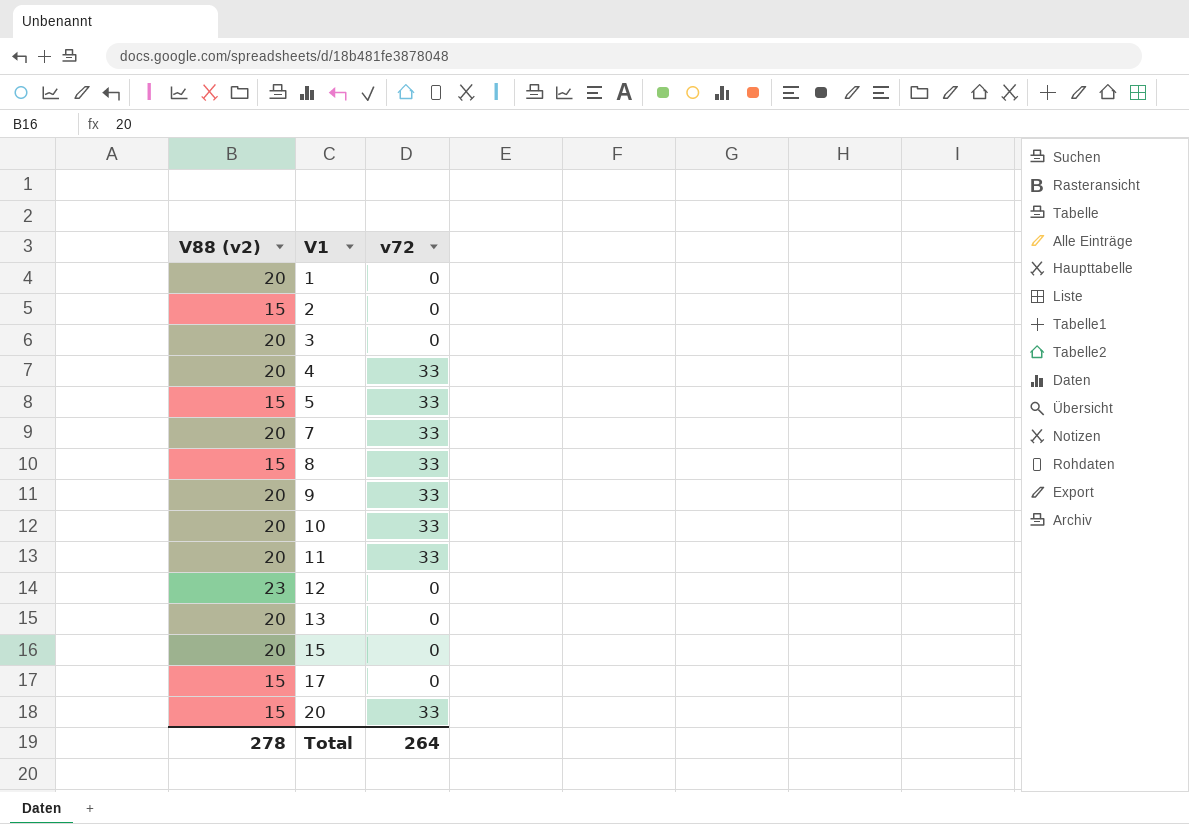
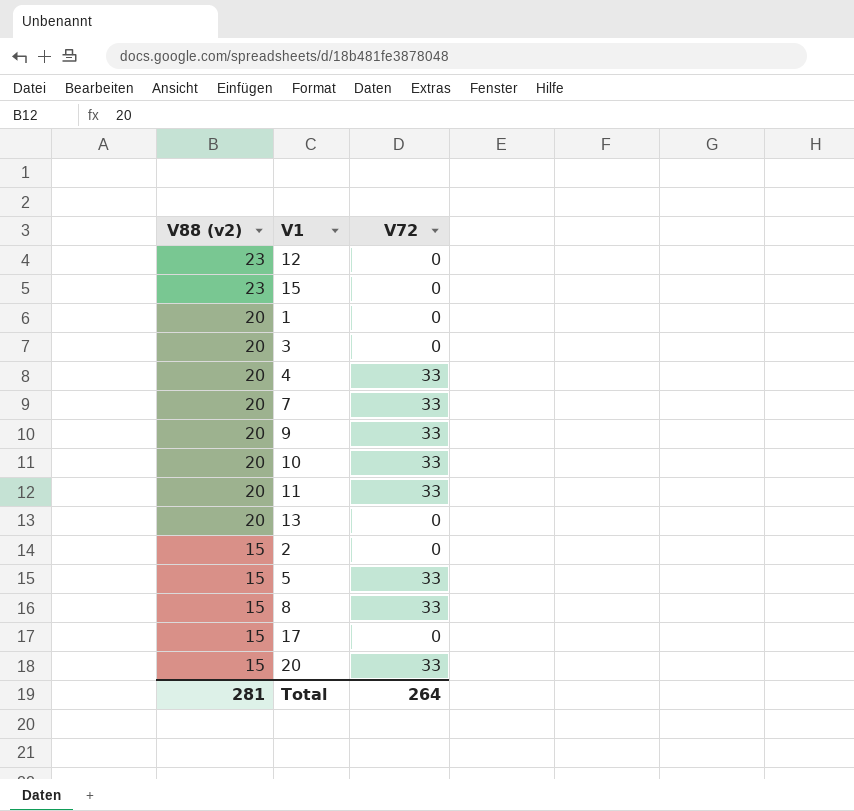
row order: V1 ascending -> V88 (v2) descending
column name: v72 -> V72
15 | V88 (v2): 20 -> 23
Total | V88 (v2): 278 -> 281

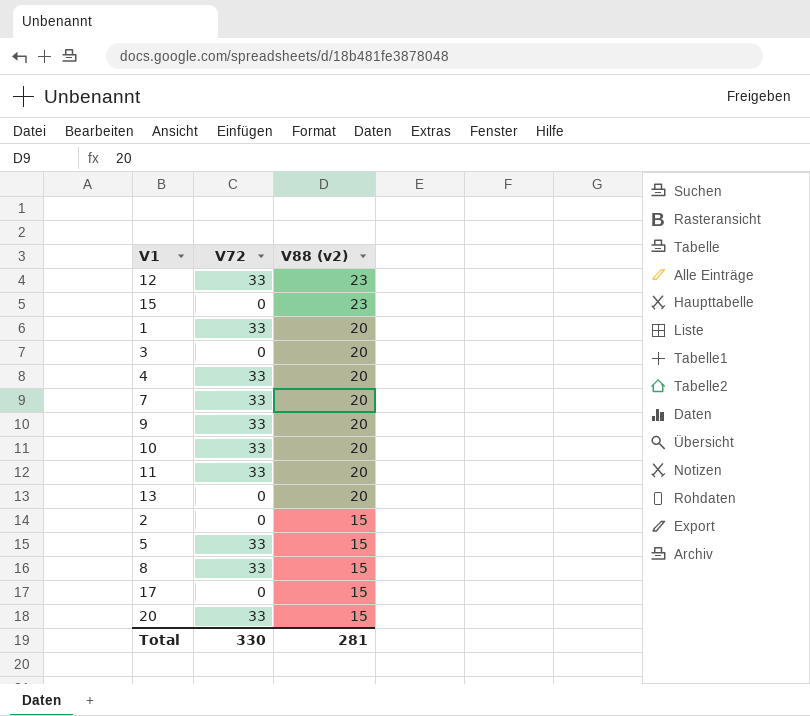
column V88 (v2) | position: 1 -> 3
12 | V72: 0 -> 33
1 | V72: 0 -> 33
Total | V72: 264 -> 330

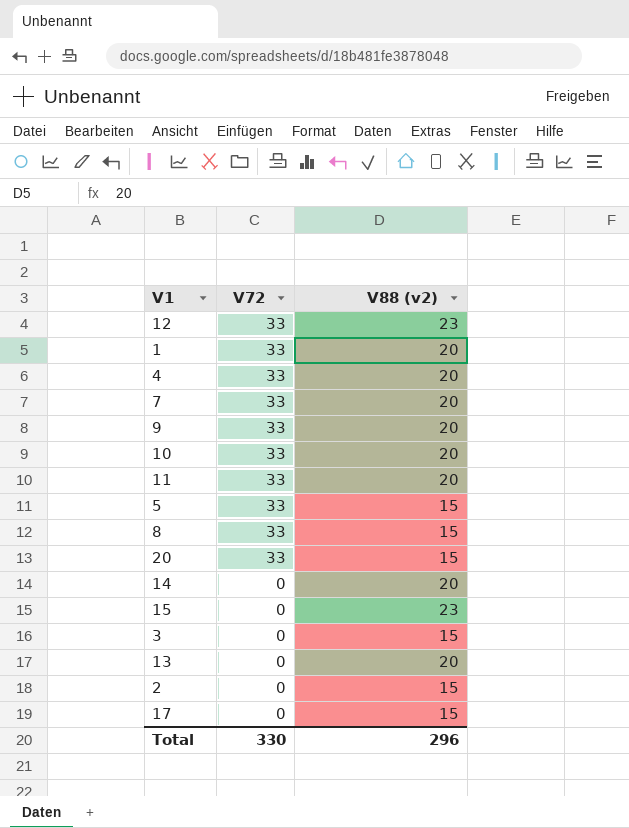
row order: V88 (v2) descending -> V72 descending
row 14: none -> 0 | 20
3 | V88 (v2): 20 -> 15
Total | V88 (v2): 281 -> 296

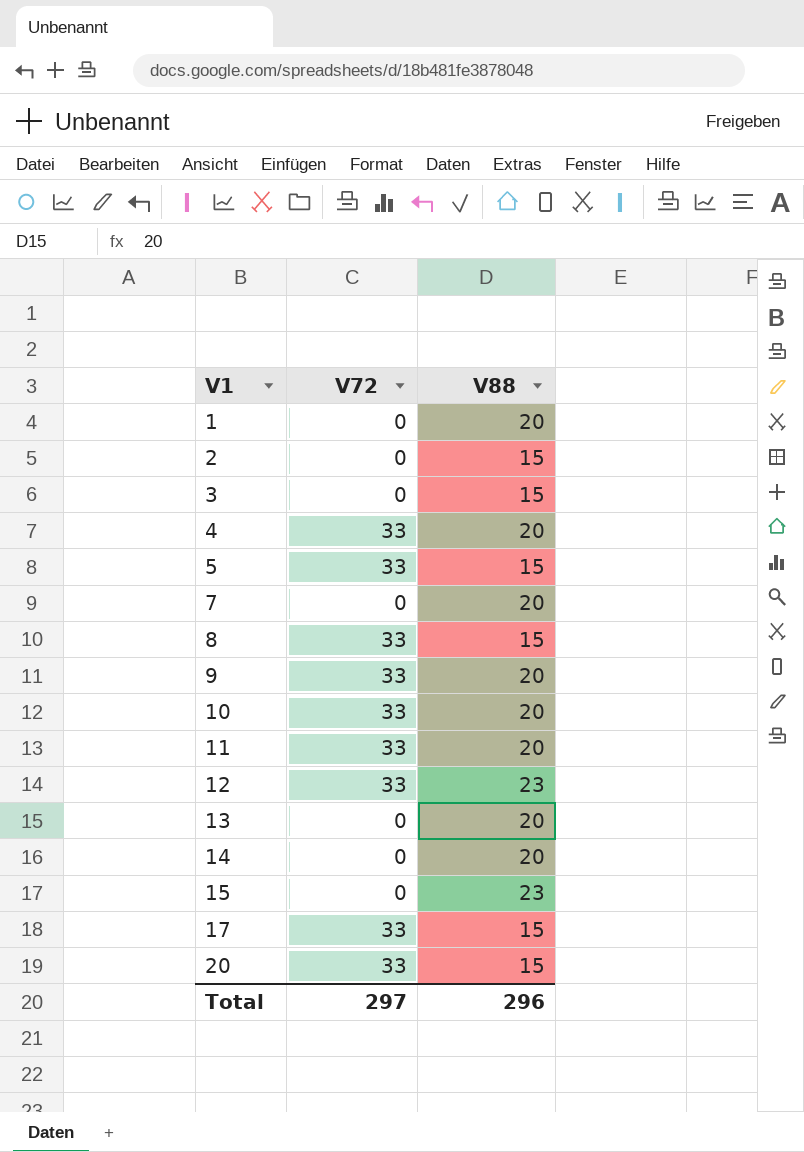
row order: V72 descending -> V1 ascending
column name: V88 (v2) -> V88
1 | V72: 33 -> 0
7 | V72: 33 -> 0
17 | V72: 0 -> 33
Total | V72: 330 -> 297

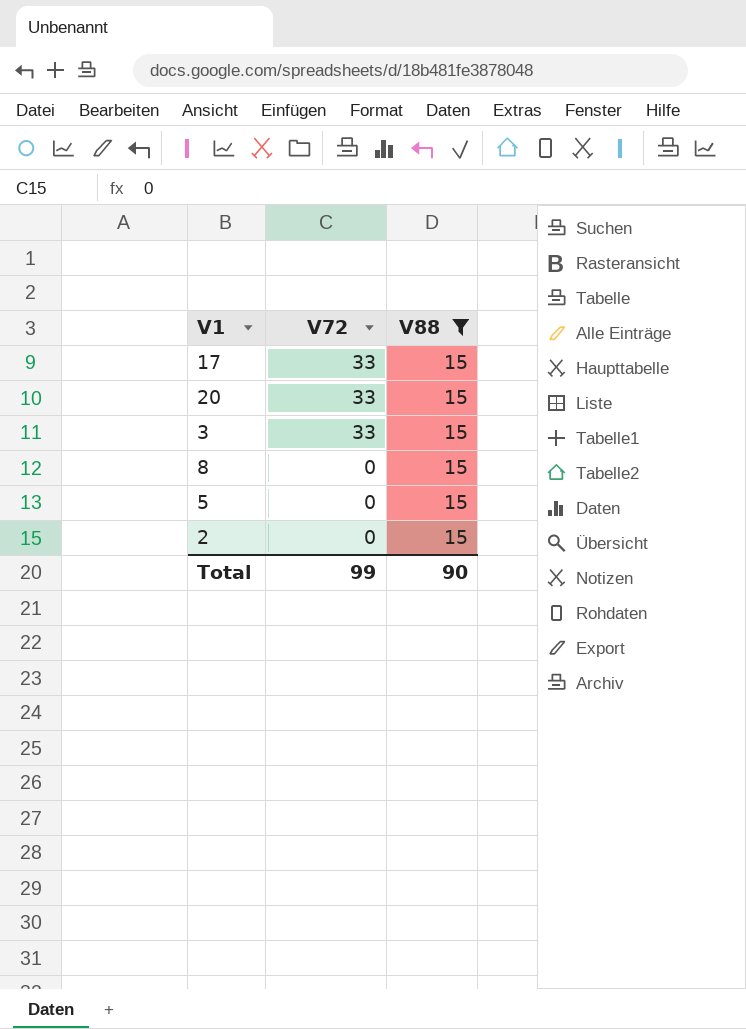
filter: none -> V88 = 15
row order: V1 ascending -> V72 descending
3 | V72: 0 -> 33
8 | V72: 33 -> 0
5 | V72: 33 -> 0
Total | V72: 297 -> 99
Total | V88: 296 -> 90

